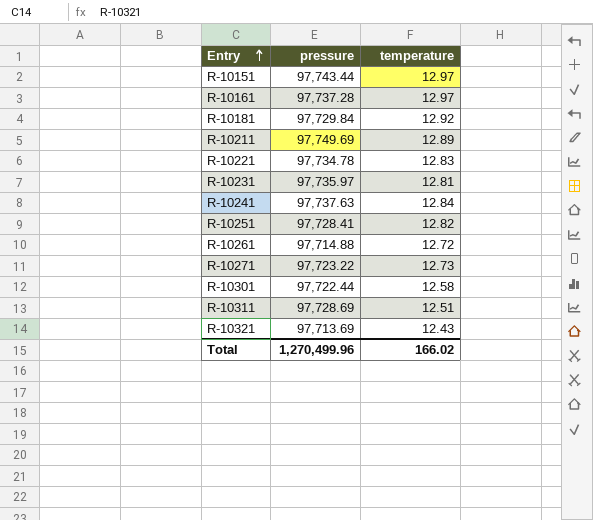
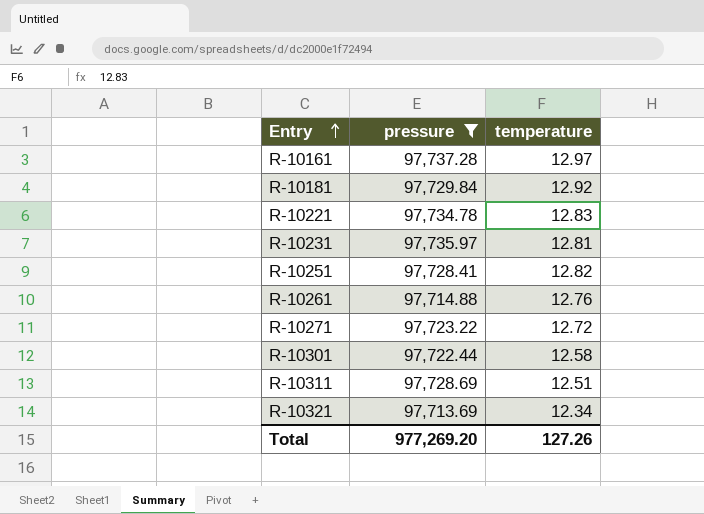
filter: none -> pressure <= 97,737.28
R-10261 | temperature: 12.72 -> 12.76
R-10271 | temperature: 12.73 -> 12.72
R-10321 | temperature: 12.43 -> 12.34
Total | pressure: 1,270,499.96 -> 977,269.20
Total | temperature: 166.02 -> 127.26

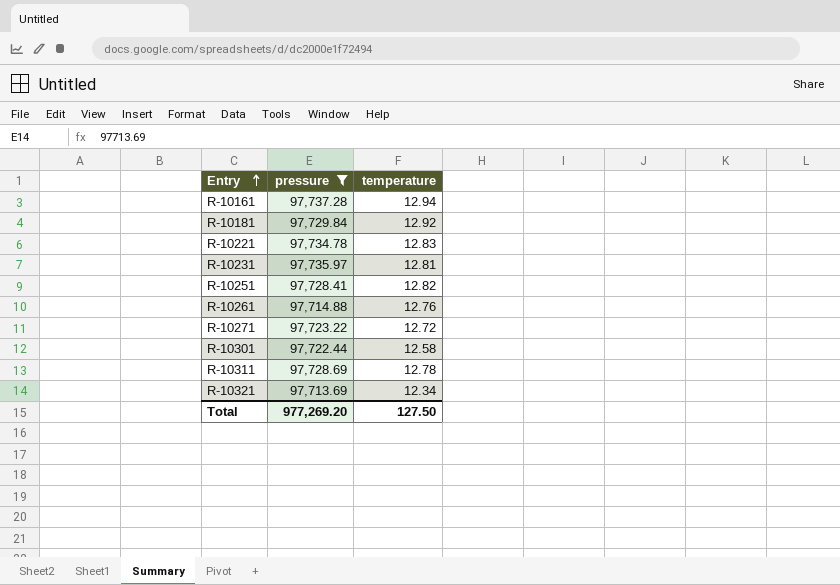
R-10161 | temperature: 12.97 -> 12.94
R-10311 | temperature: 12.51 -> 12.78
Total | temperature: 127.26 -> 127.50

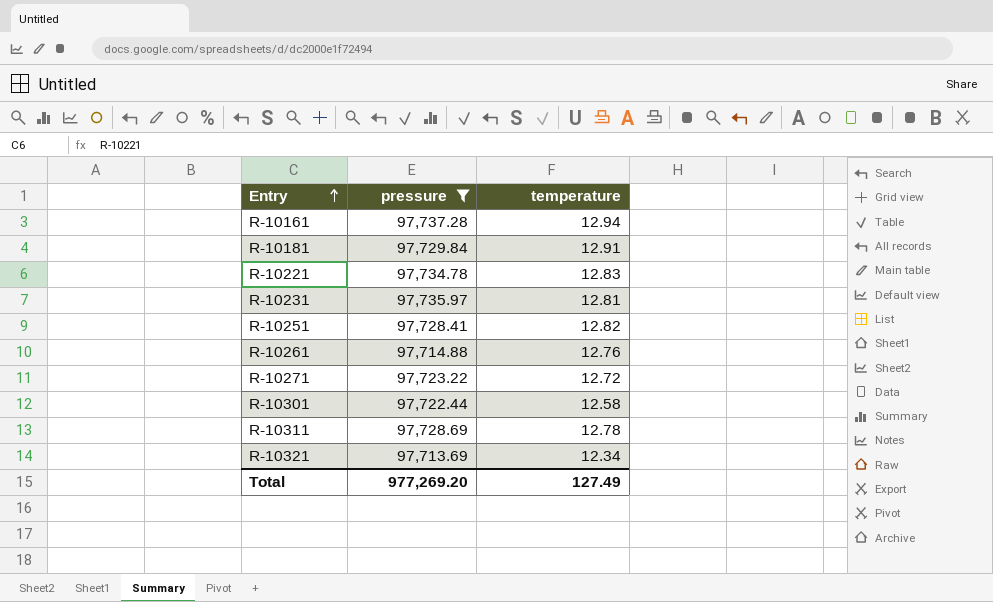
R-10181 | temperature: 12.92 -> 12.91
Total | temperature: 127.50 -> 127.49

